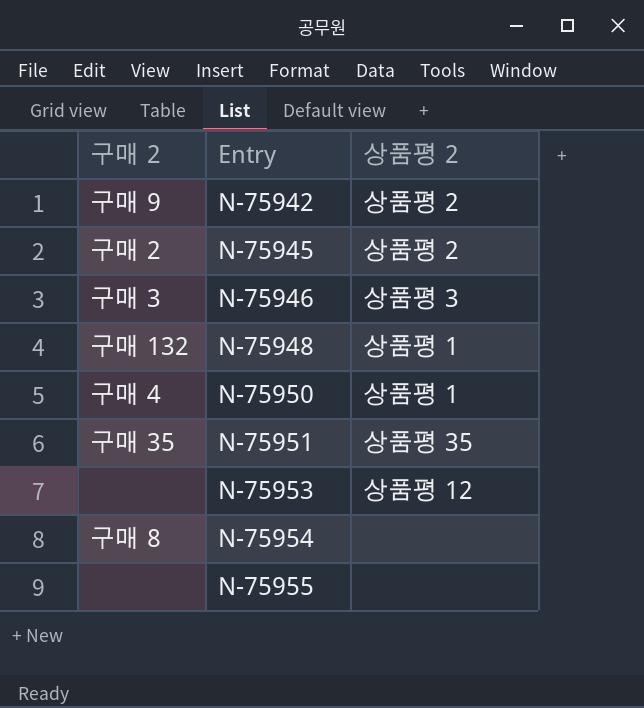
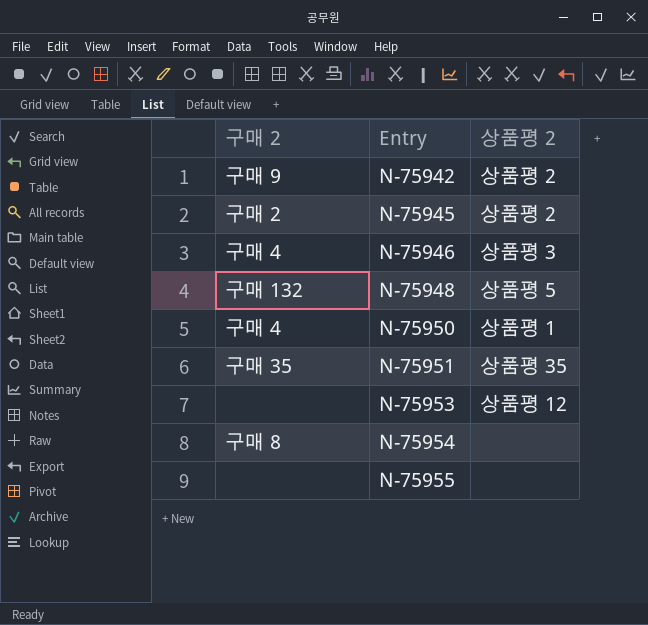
N-75946 | 구매 2: 구매 3 -> 구매 4
N-75948 | 상품평 2: 상품평 1 -> 상품평 5

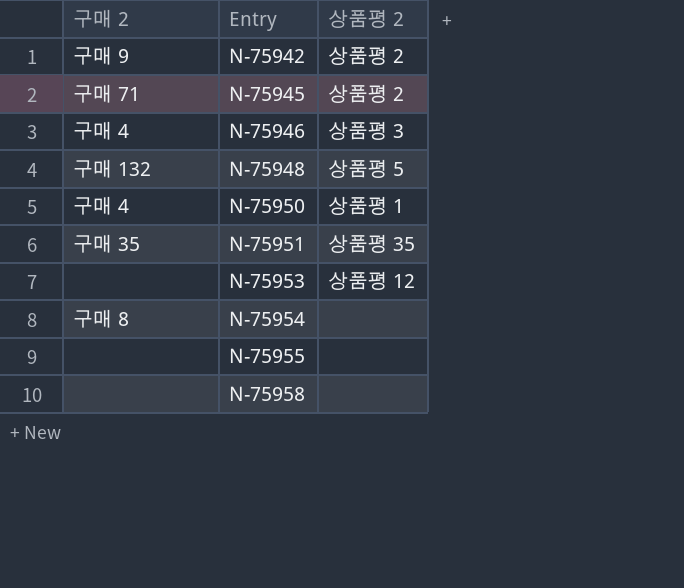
N-75945 | 구매 2: 구매 2 -> 구매 71
row N-75958: none -> none | none

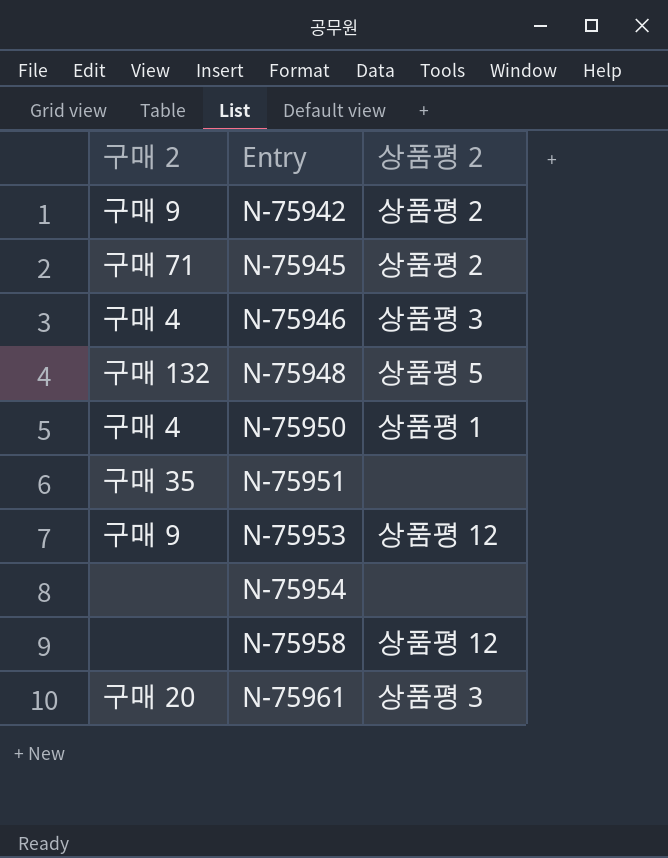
row N-75955: none | none -> none
N-75951 | 상품평 2: 상품평 35 -> none
N-75953 | 구매 2: none -> 구매 9
N-75954 | 구매 2: 구매 8 -> none
N-75958 | 상품평 2: none -> 상품평 12
row N-75961: none -> 구매 20 | 상품평 3

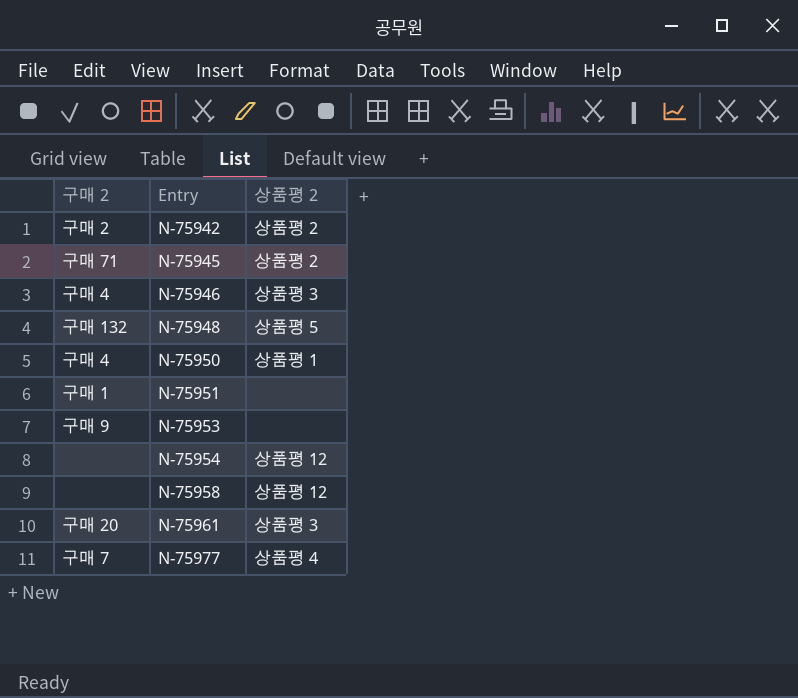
N-75942 | 구매 2: 구매 9 -> 구매 2
N-75951 | 구매 2: 구매 35 -> 구매 1
N-75953 | 상품평 2: 상품평 12 -> none
N-75954 | 상품평 2: none -> 상품평 12
row N-75977: none -> 구매 7 | 상품평 4

